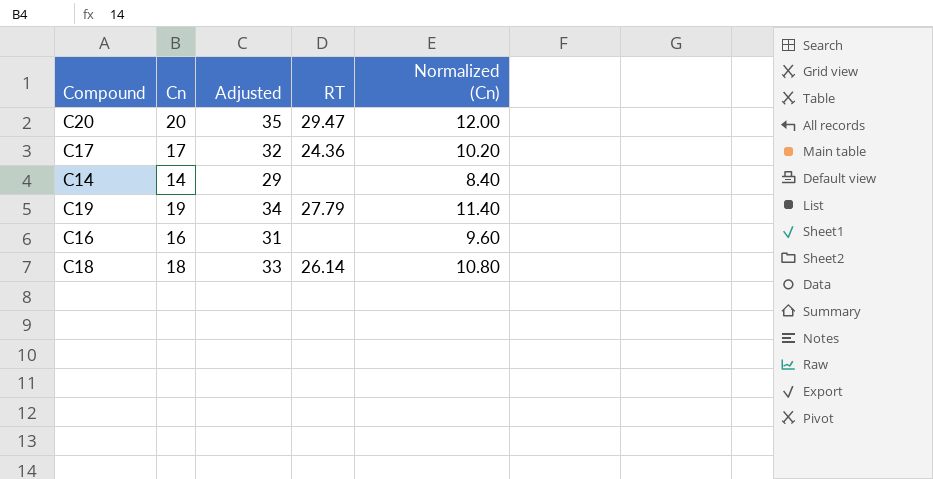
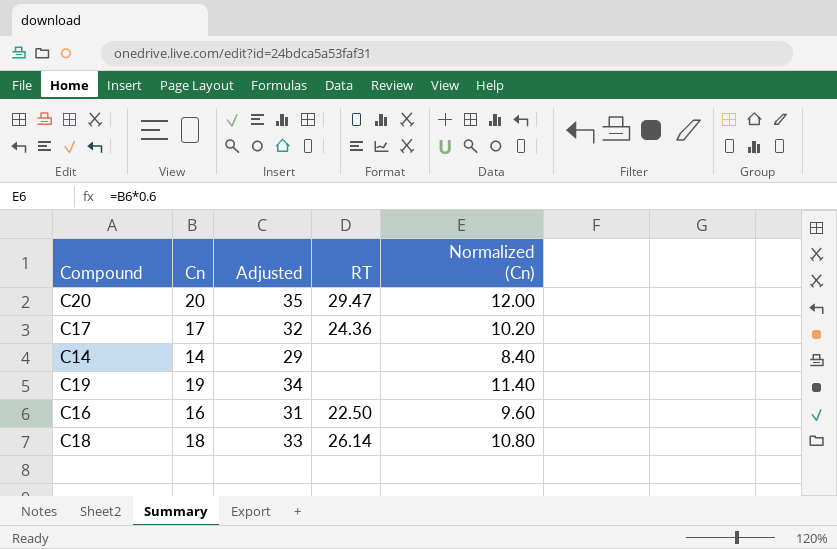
C19 | RT: 27.79 -> none
C16 | RT: none -> 22.50

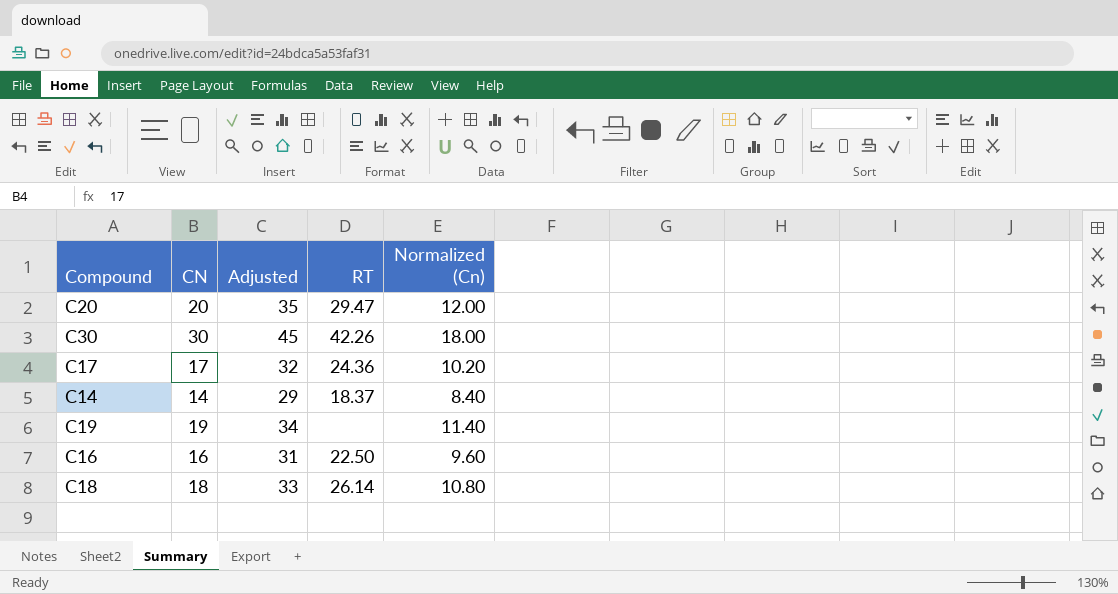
column name: Cn -> CN
row C30: none -> 30 | 45 | 42.26 | 18.00
C14 | RT: none -> 18.37

